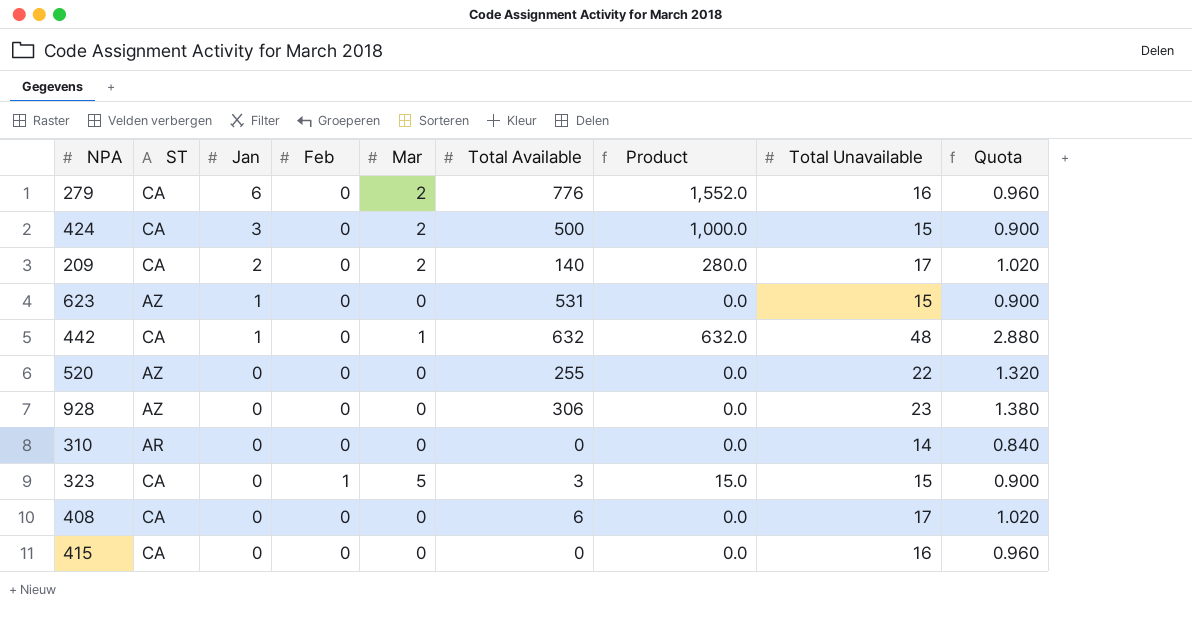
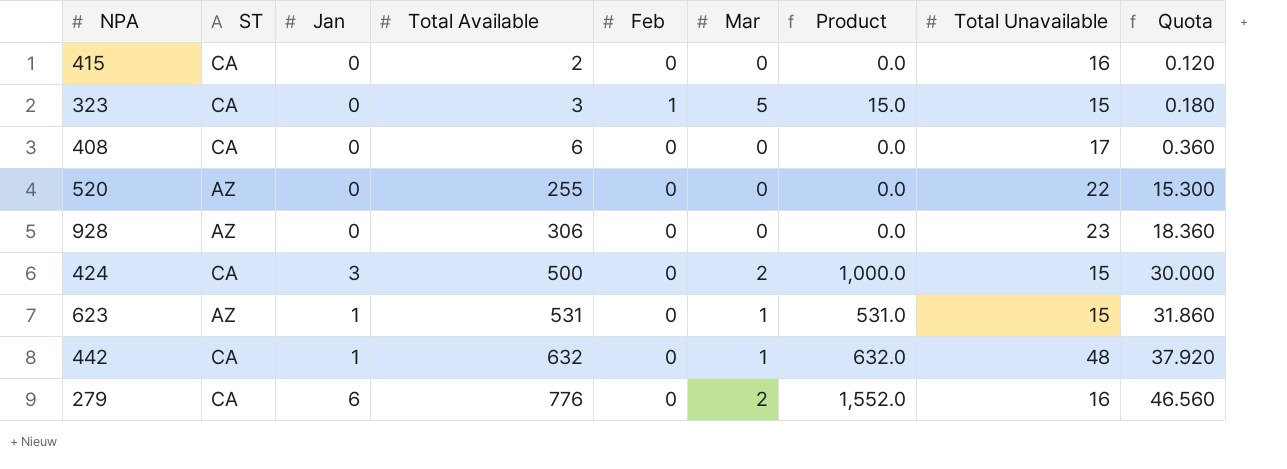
row order: Jan descending -> Total Available ascending
column Total Available | position: 6 -> 4
column Quota | formula: [Total Unavailable] * 0.06 -> [Total Available] * 0.06
row 209: CA | 2 | 0 | 2 | 140 | 280.0 | 17 | 1.020 -> none
row 310: AR | 0 | 0 | 0 | 0 | 0.0 | 14 | 0.840 -> none
415 | Total Available: 0 -> 2
623 | Mar: 0 -> 1
623 | Product: 0.0 -> 531.0

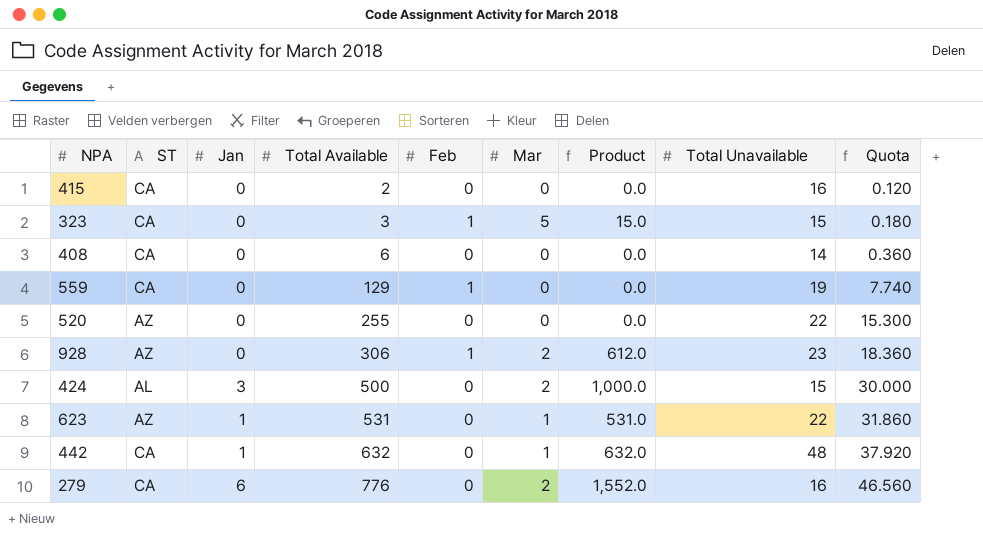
408 | Total Unavailable: 17 -> 14
row 559: none -> CA | 0 | 129 | 1 | 0 | 0.0 | 19 | 7.740
928 | Feb: 0 -> 1
928 | Mar: 0 -> 2
928 | Product: 0.0 -> 612.0
424 | ST: CA -> AL
623 | Total Unavailable: 15 -> 22

